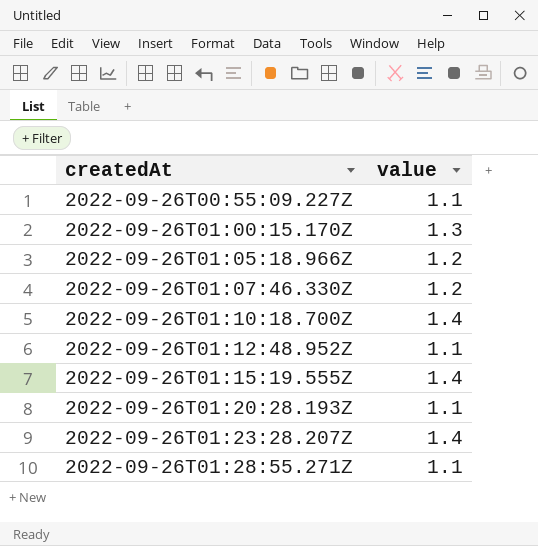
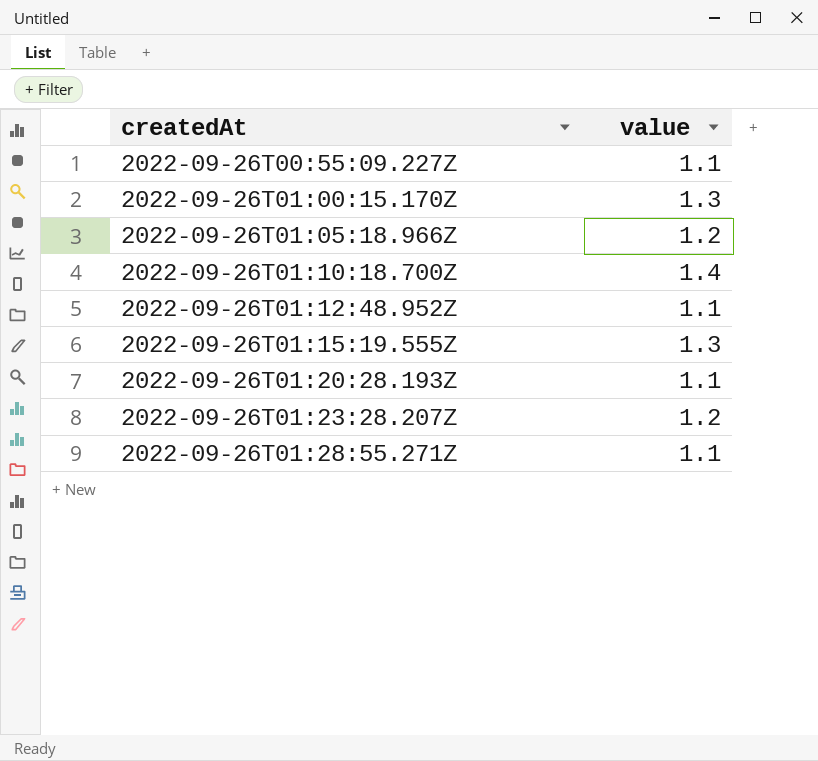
row 2022-09-26T01:07:46.330Z: 1.2 -> none
2022-09-26T01:15:19.555Z | value: 1.4 -> 1.3
2022-09-26T01:23:28.207Z | value: 1.4 -> 1.2

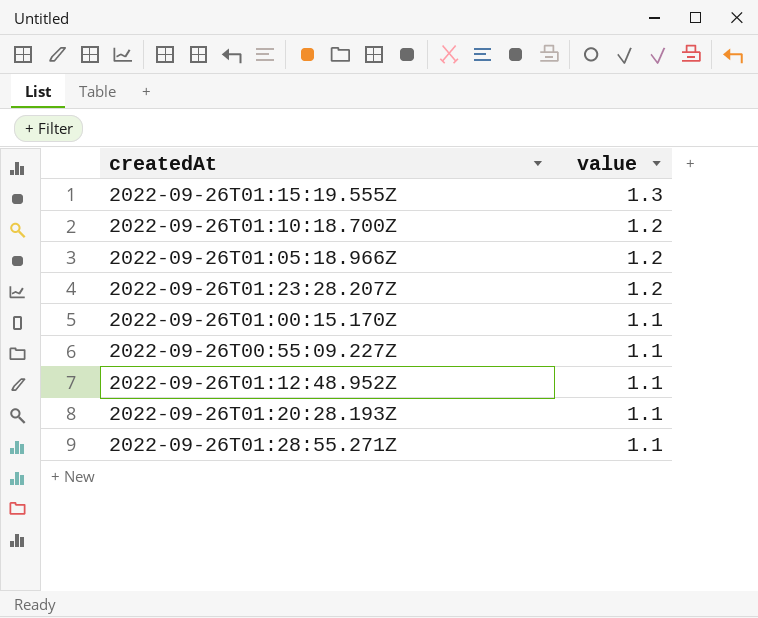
row order: createdAt ascending -> value descending
2022-09-26T01:10:18.700Z | value: 1.4 -> 1.2
2022-09-26T01:00:15.170Z | value: 1.3 -> 1.1

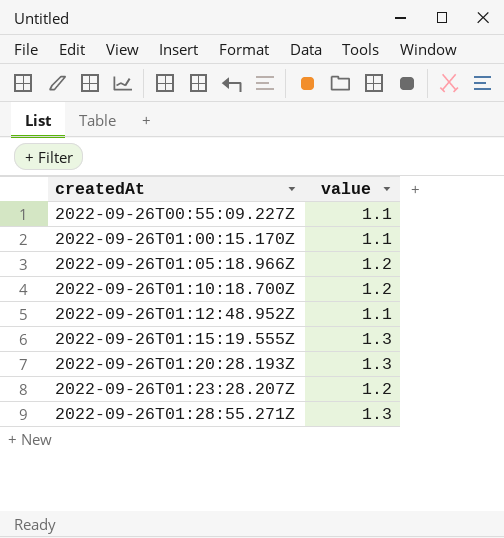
row order: value descending -> createdAt ascending
2022-09-26T01:20:28.193Z | value: 1.1 -> 1.3
2022-09-26T01:28:55.271Z | value: 1.1 -> 1.3

